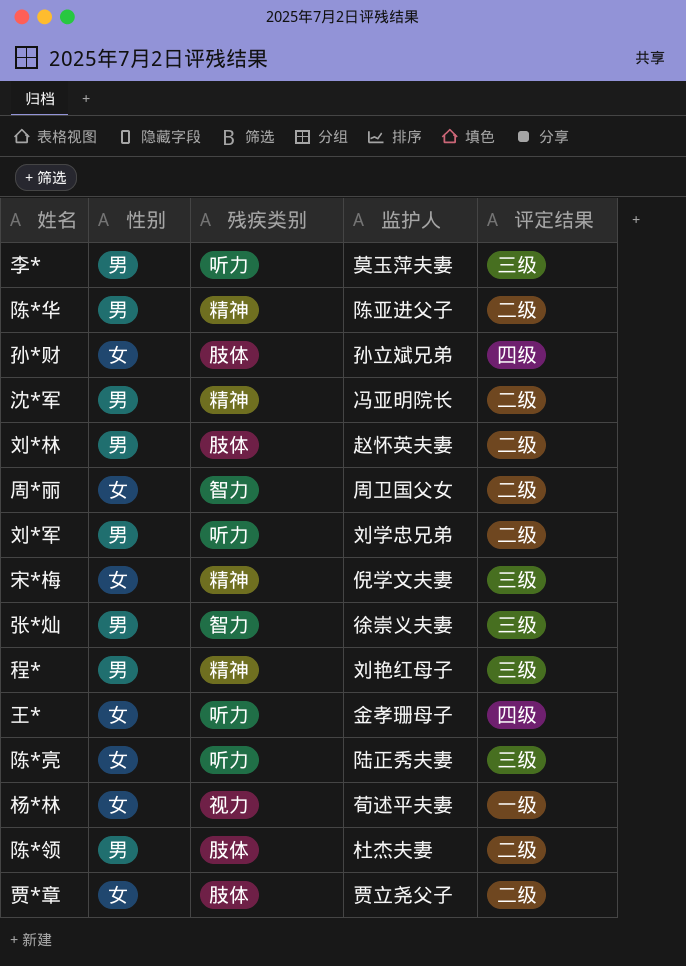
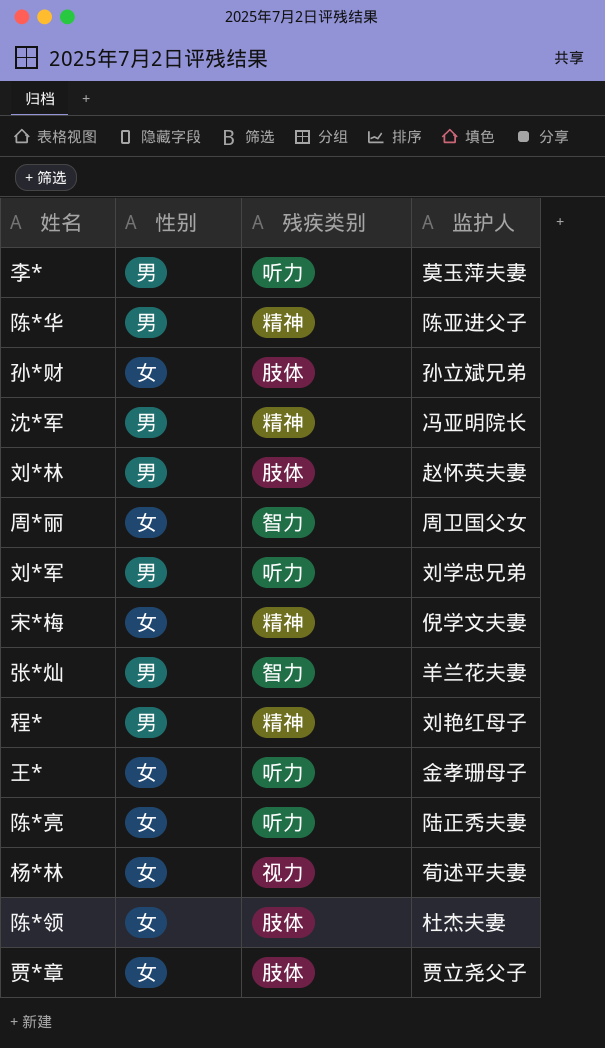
column 评定结果 | position: 5 -> none
张*灿 | 监护人: 徐崇义夫妻 -> 羊兰花夫妻
陈*领 | 性别: 男 -> 女

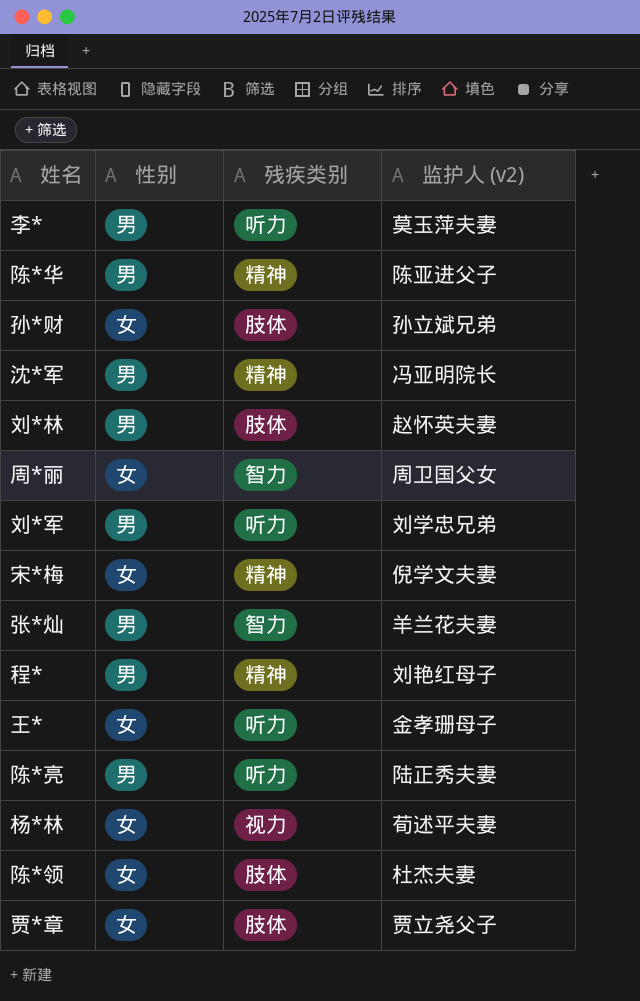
column name: 监护人 -> 监护人 (v2)
陈*亮 | 性别: 女 -> 男

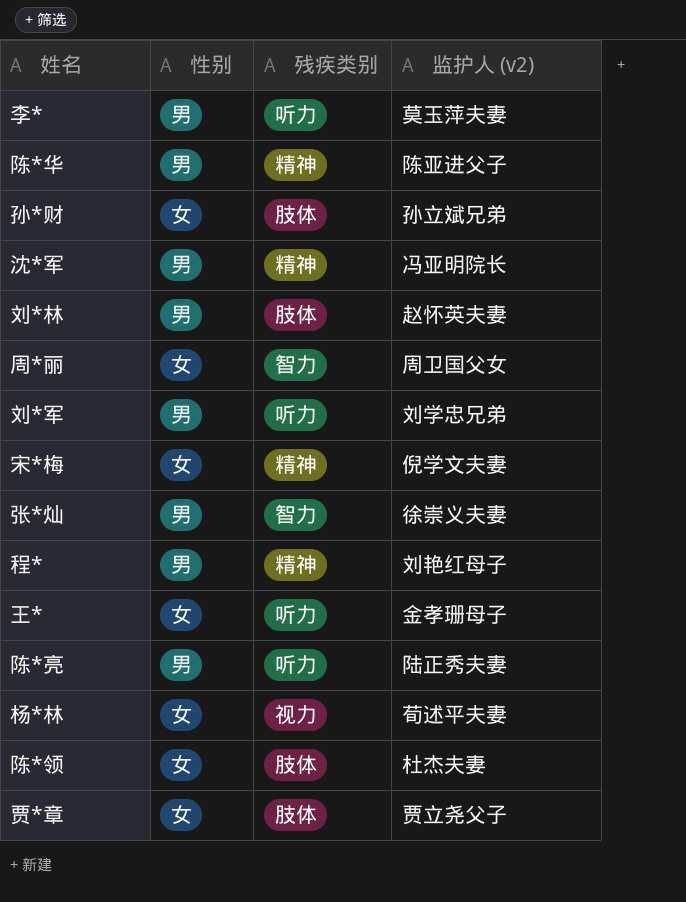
张*灿 | 监护人 (v2): 羊兰花夫妻 -> 徐崇义夫妻

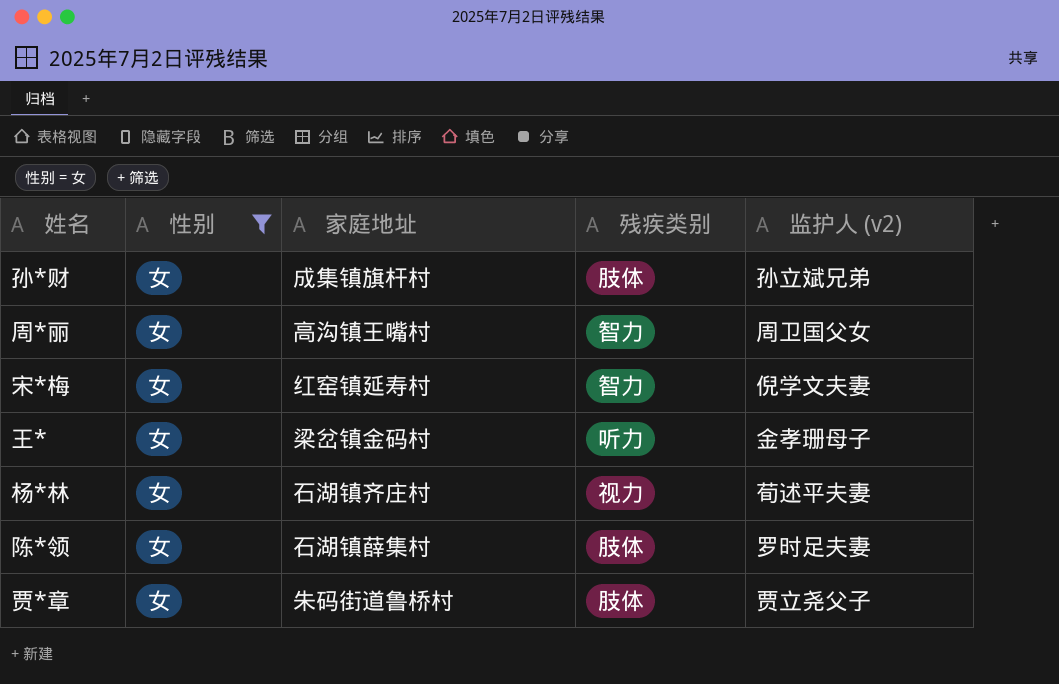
filter: none -> 性别 = 女
column 家庭地址 | position: none -> 3
宋*梅 | 残疾类别: 精神 -> 智力
陈*领 | 监护人 (v2): 杜杰夫妻 -> 罗时足夫妻

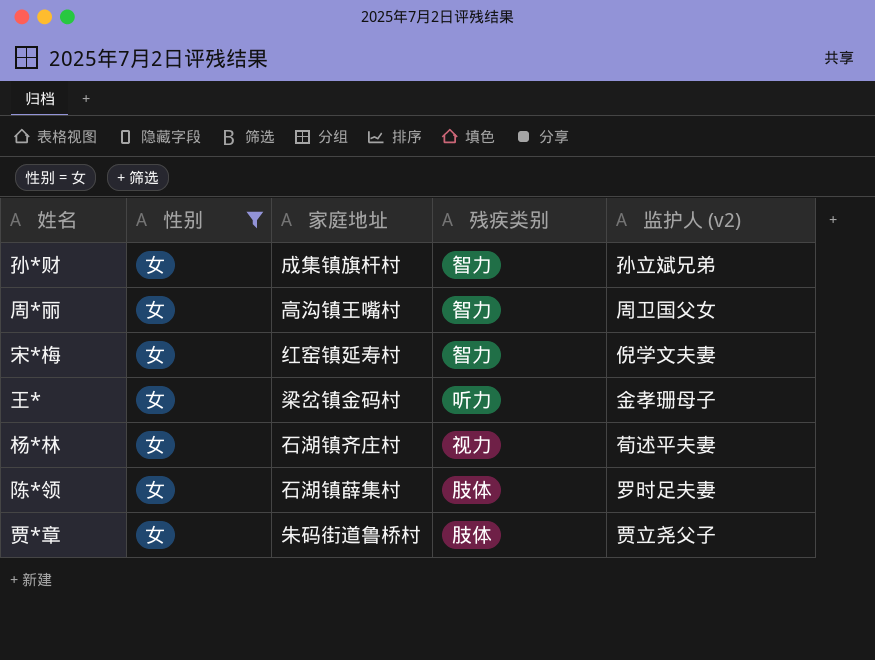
孙*财 | 残疾类别: 肢体 -> 智力

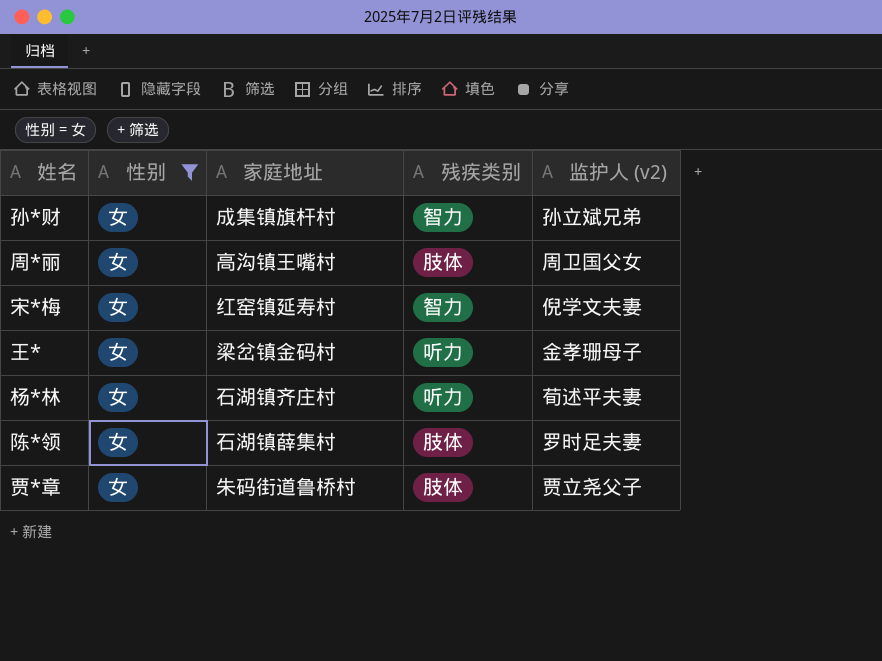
周*丽 | 残疾类别: 智力 -> 肢体
杨*林 | 残疾类别: 视力 -> 听力

